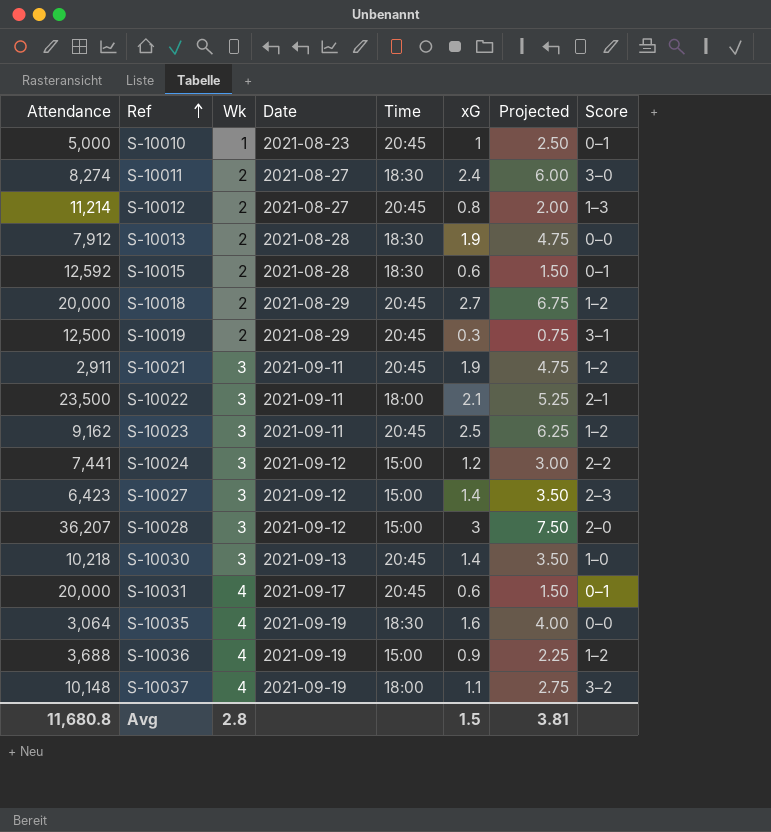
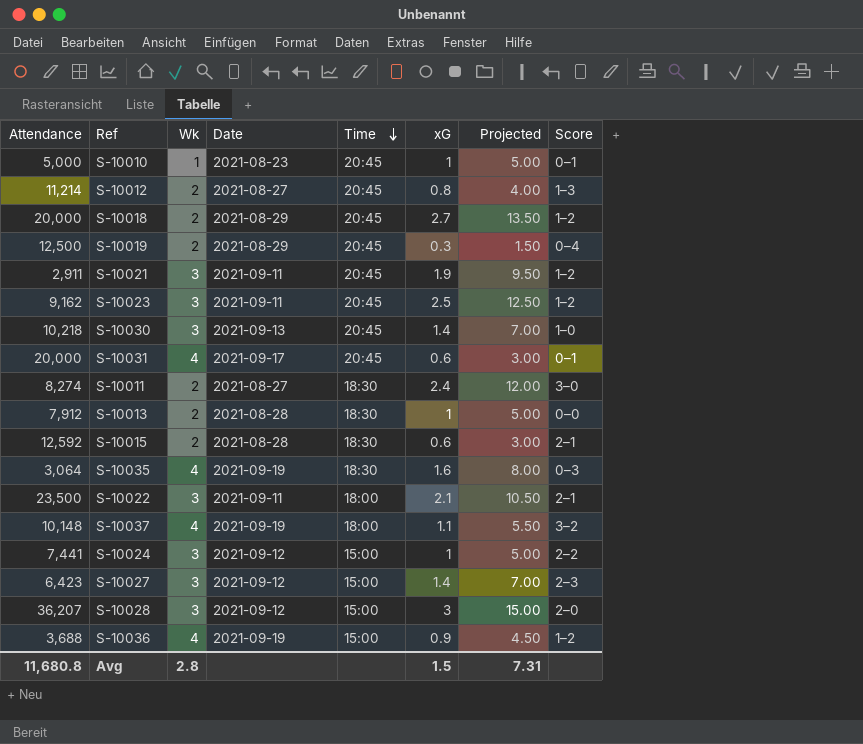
row order: Ref ascending -> Time descending
column Projected | formula: [xG] * 2.5 -> [xG] * 5
S-10019 | Score: 3–1 -> 0–4
S-10013 | xG: 1.9 -> 1
S-10015 | Score: 0–1 -> 2–1
S-10035 | Score: 0–0 -> 0–3
S-10024 | xG: 1.2 -> 1
Avg | Projected: 3.81 -> 7.31

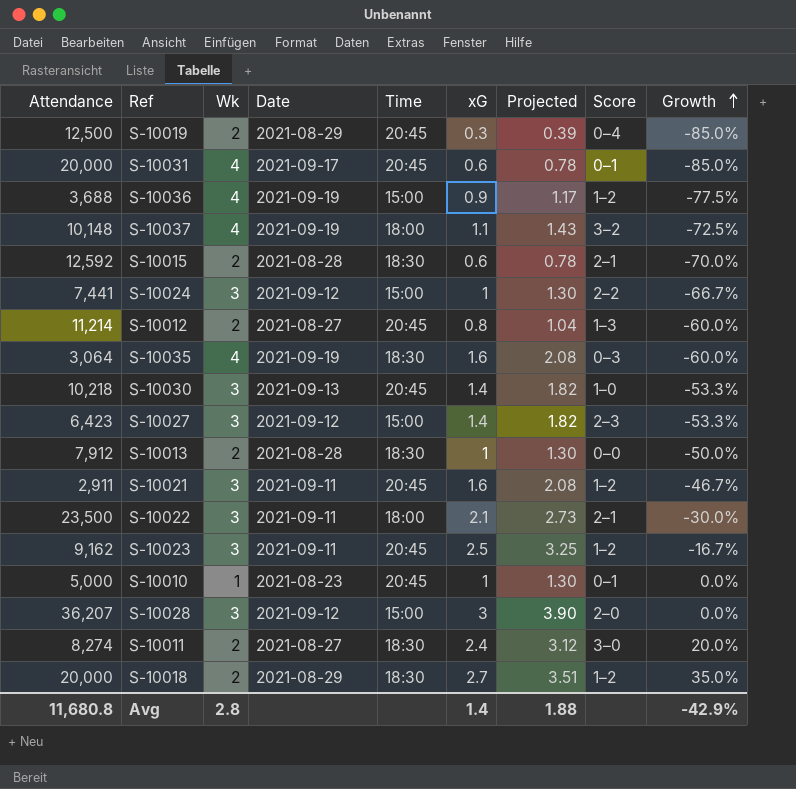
row order: Time descending -> Growth ascending
column Projected | formula: [xG] * 5 -> [xG] * 1.3
column Growth | formula: none -> ([xG] - [Wk]) / [Wk]
S-10021 | xG: 1.9 -> 1.6
S-10018 | Time: 20:45 -> 18:30
Avg | xG: 1.5 -> 1.4
Avg | Projected: 7.31 -> 1.88

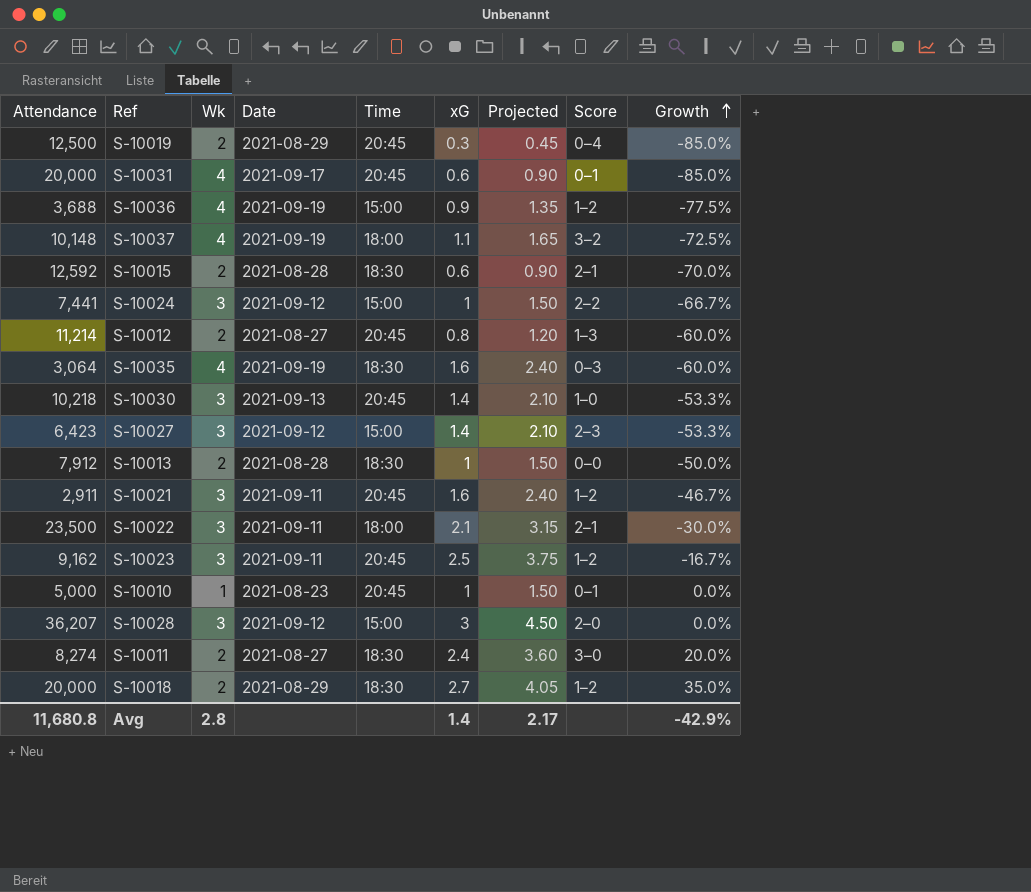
column Projected | formula: [xG] * 1.3 -> [xG] * 1.5
Avg | Projected: 1.88 -> 2.17

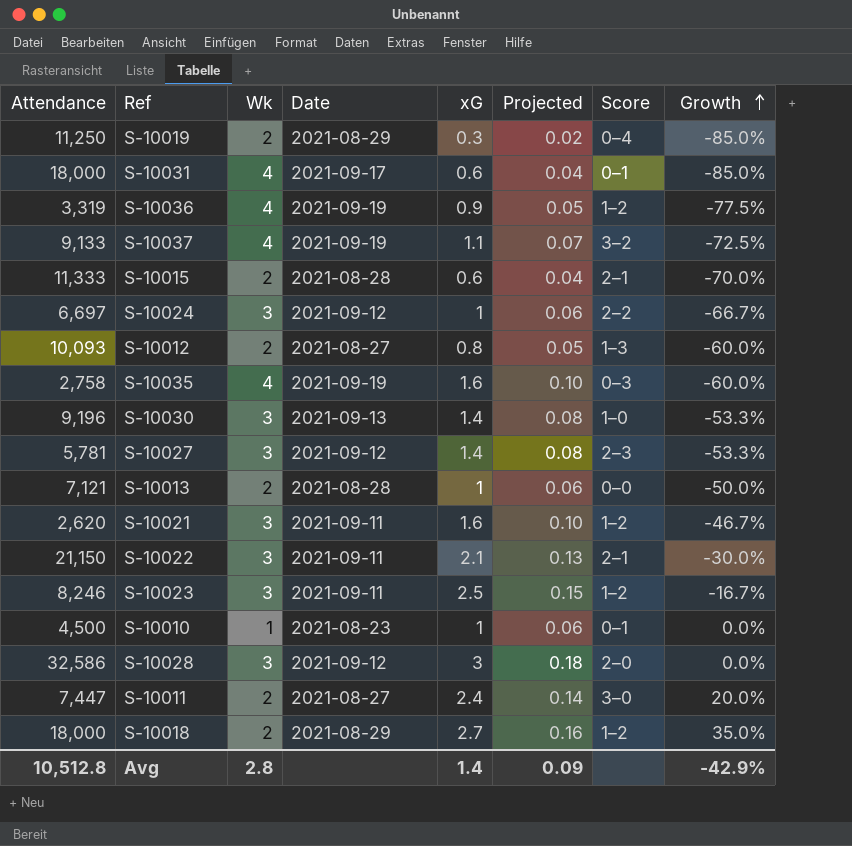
column Time | position: 5 -> none
column Projected | formula: [xG] * 1.5 -> [xG] * 0.06
S-10019 | Attendance: 12,500 -> 11,250
S-10031 | Attendance: 20,000 -> 18,000
S-10036 | Attendance: 3,688 -> 3,319
S-10037 | Attendance: 10,148 -> 9,133
S-10015 | Attendance: 12,592 -> 11,333
S-10024 | Attendance: 7,441 -> 6,697
S-10012 | Attendance: 11,214 -> 10,093
S-10035 | Attendance: 3,064 -> 2,758
S-10030 | Attendance: 10,218 -> 9,196
S-10027 | Attendance: 6,423 -> 5,781
S-10013 | Attendance: 7,912 -> 7,121
S-10021 | Attendance: 2,911 -> 2,620
S-10022 | Attendance: 23,500 -> 21,150
S-10023 | Attendance: 9,162 -> 8,246
S-10010 | Attendance: 5,000 -> 4,500
S-10028 | Attendance: 36,207 -> 32,586
S-10011 | Attendance: 8,274 -> 7,447
S-10018 | Attendance: 20,000 -> 18,000
Avg | Attendance: 11,680.8 -> 10,512.8
Avg | Projected: 2.17 -> 0.09

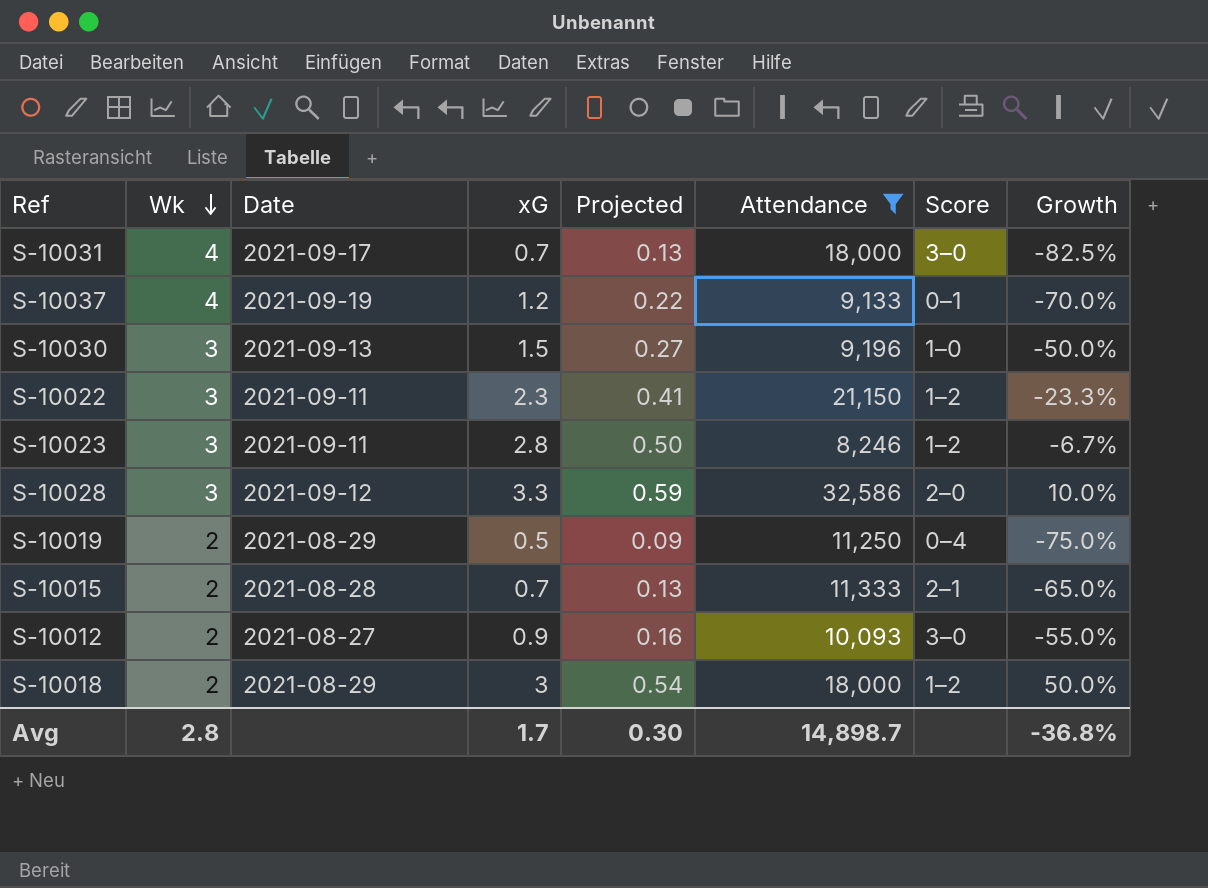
filter: none -> Attendance >= 8,246
row order: Growth ascending -> Wk descending
column Projected | formula: [xG] * 0.06 -> [xG] * 0.18
column Attendance | position: 1 -> 6
S-10031 | xG: 0.6 -> 0.7
S-10031 | Score: 0–1 -> 3–0
S-10031 | Growth: -85.0% -> -82.5%
S-10037 | xG: 1.1 -> 1.2
S-10037 | Score: 3–2 -> 0–1
S-10037 | Growth: -72.5% -> -70.0%
S-10030 | xG: 1.4 -> 1.5
S-10030 | Growth: -53.3% -> -50.0%
S-10022 | xG: 2.1 -> 2.3
S-10022 | Score: 2–1 -> 1–2
S-10022 | Growth: -30.0% -> -23.3%
S-10023 | xG: 2.5 -> 2.8
S-10023 | Growth: -16.7% -> -6.7%
S-10028 | xG: 3 -> 3.3
S-10028 | Growth: 0.0% -> 10.0%
S-10019 | xG: 0.3 -> 0.5
S-10019 | Growth: -85.0% -> -75.0%
S-10015 | xG: 0.6 -> 0.7
S-10015 | Growth: -70.0% -> -65.0%
S-10012 | xG: 0.8 -> 0.9
S-10012 | Score: 1–3 -> 3–0
S-10012 | Growth: -60.0% -> -55.0%
S-10018 | xG: 2.7 -> 3
S-10018 | Growth: 35.0% -> 50.0%
Avg | xG: 1.4 -> 1.7
Avg | Projected: 0.09 -> 0.30
Avg | Attendance: 10,512.8 -> 14,898.7
Avg | Growth: -42.9% -> -36.8%

